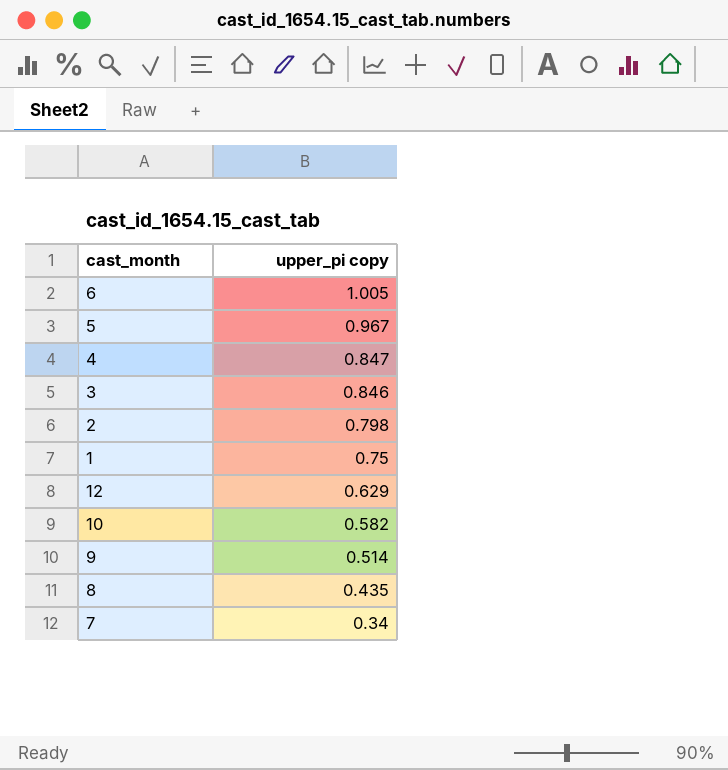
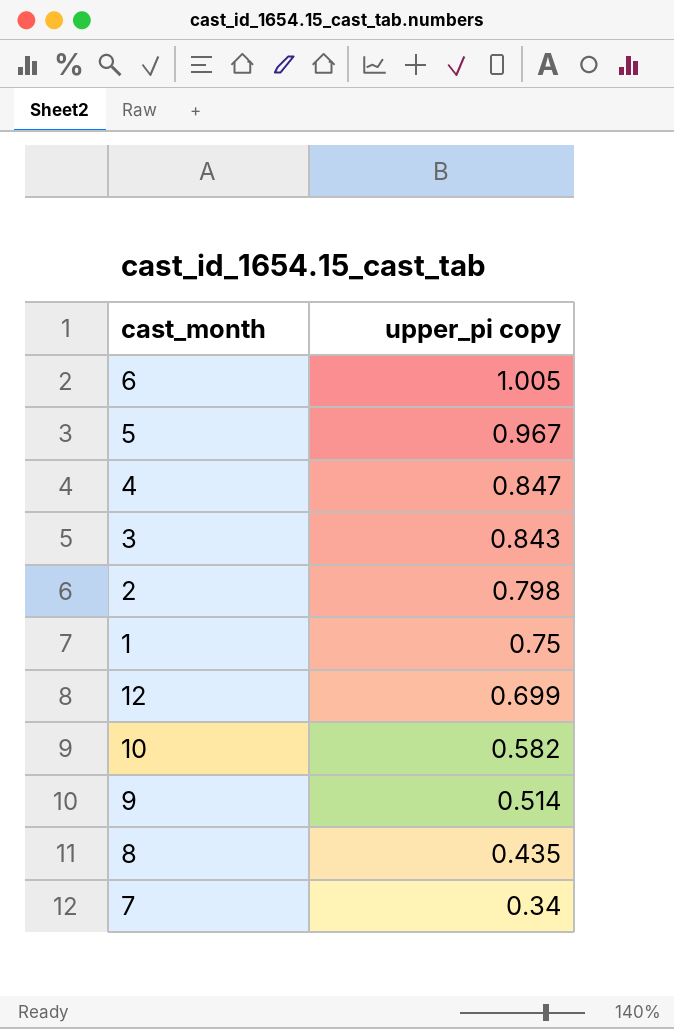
3 | upper_pi copy: 0.846 -> 0.843
12 | upper_pi copy: 0.629 -> 0.699

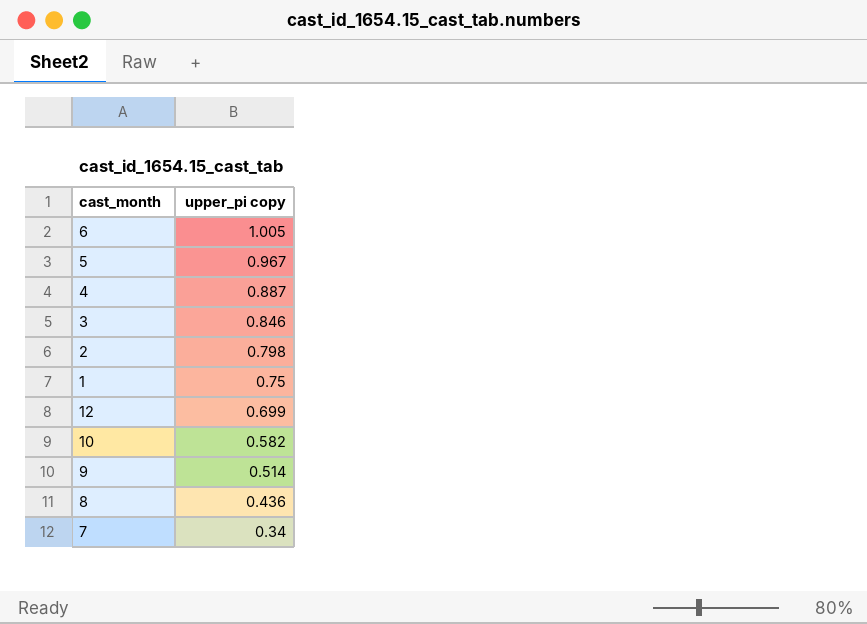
4 | upper_pi copy: 0.847 -> 0.887
3 | upper_pi copy: 0.843 -> 0.846
8 | upper_pi copy: 0.435 -> 0.436

